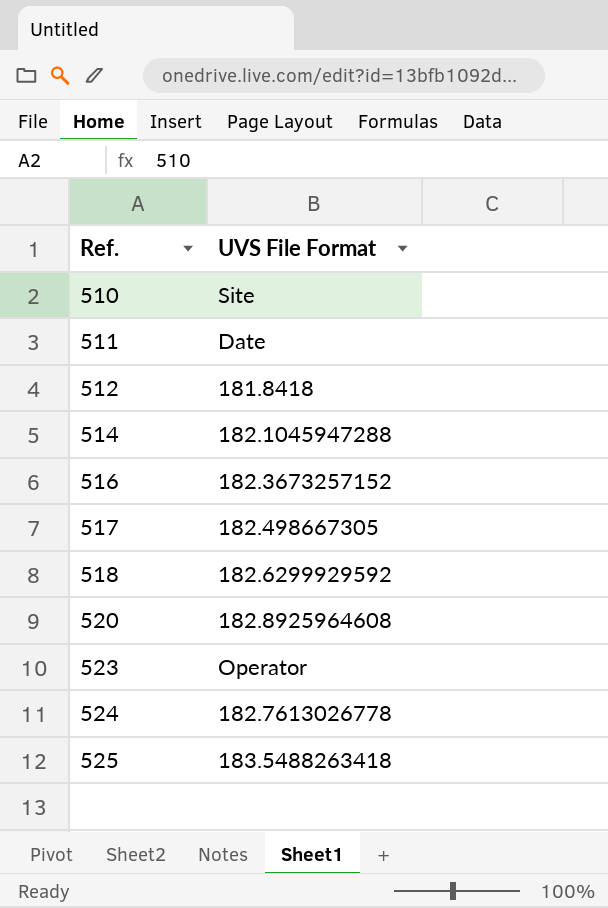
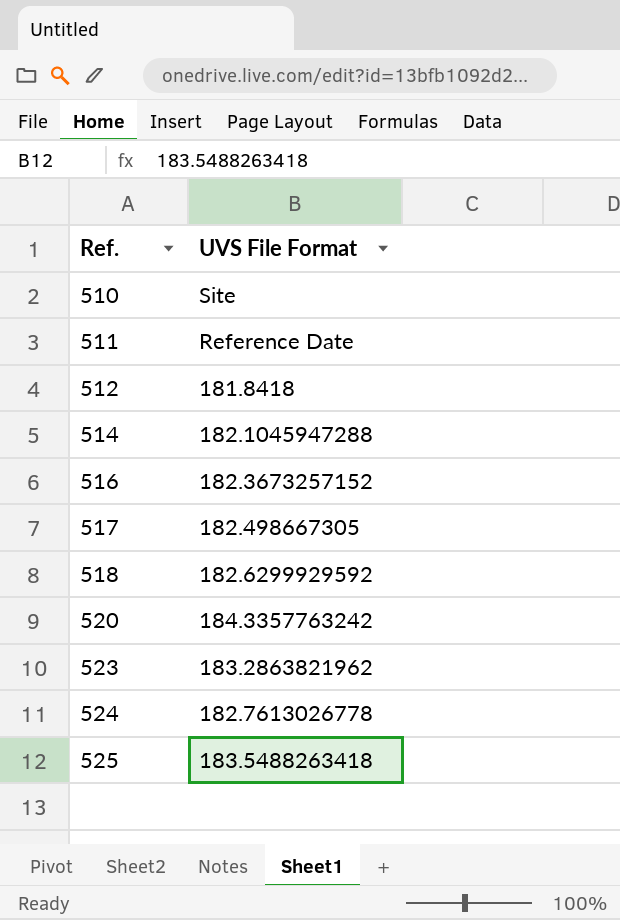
511 | UVS File Format: Date -> Reference Date
520 | UVS File Format: 182.8925964608 -> 184.3357763242
523 | UVS File Format: Operator -> 183.2863821962

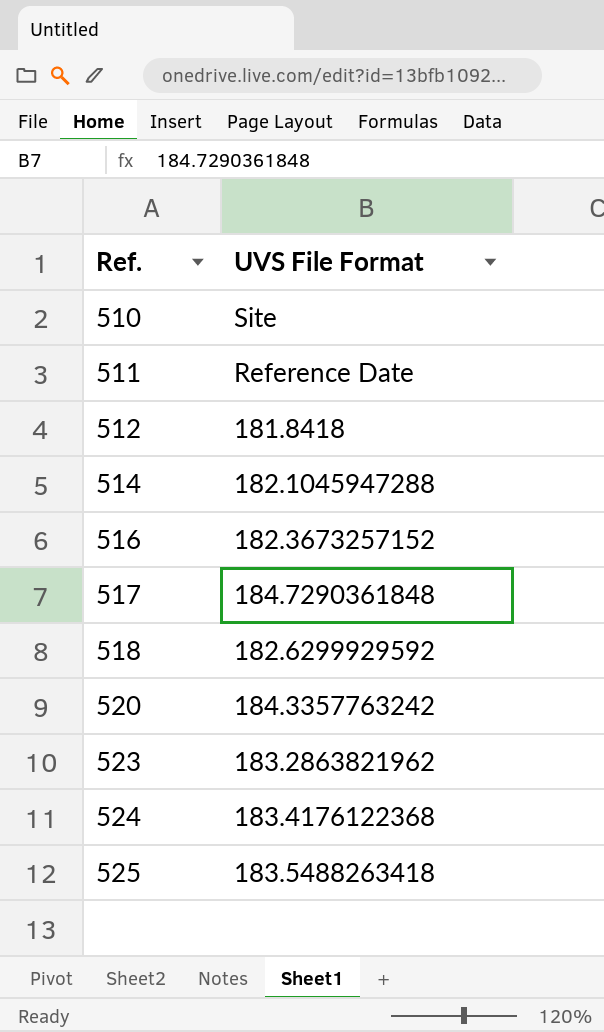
517 | UVS File Format: 182.498667305 -> 184.7290361848
524 | UVS File Format: 182.7613026778 -> 183.4176122368

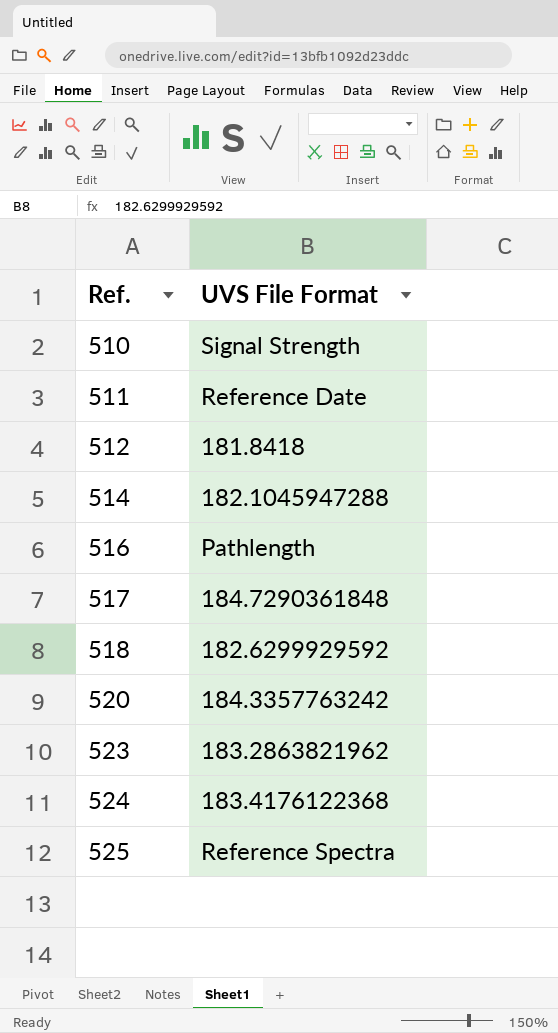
510 | UVS File Format: Site -> Signal Strength
516 | UVS File Format: 182.3673257152 -> Pathlength
525 | UVS File Format: 183.5488263418 -> Reference Spectra

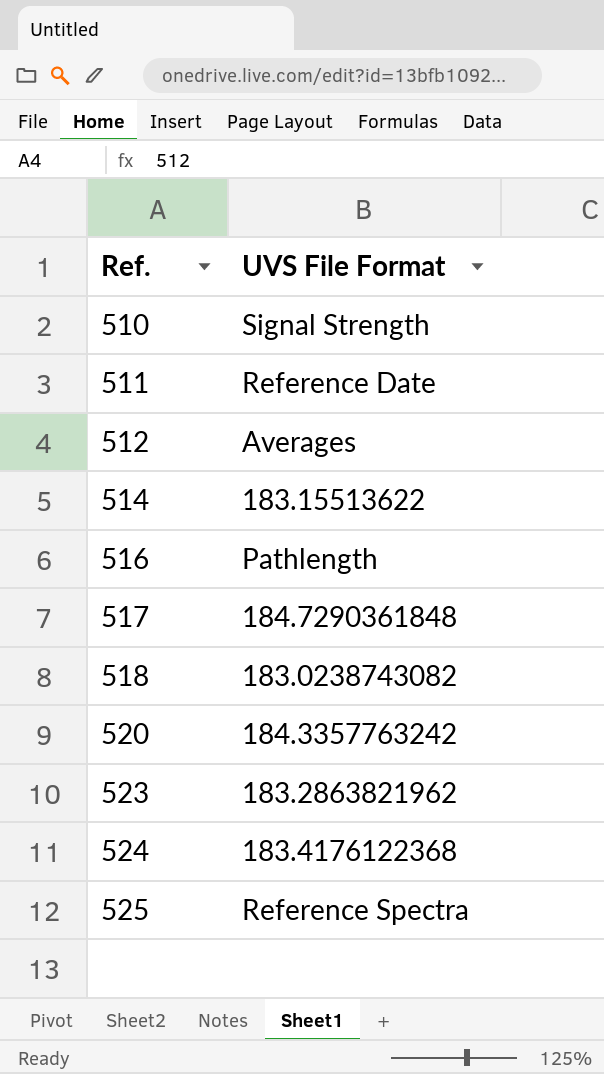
512 | UVS File Format: 181.8418 -> Averages
514 | UVS File Format: 182.1045947288 -> 183.15513622
518 | UVS File Format: 182.6299929592 -> 183.0238743082

